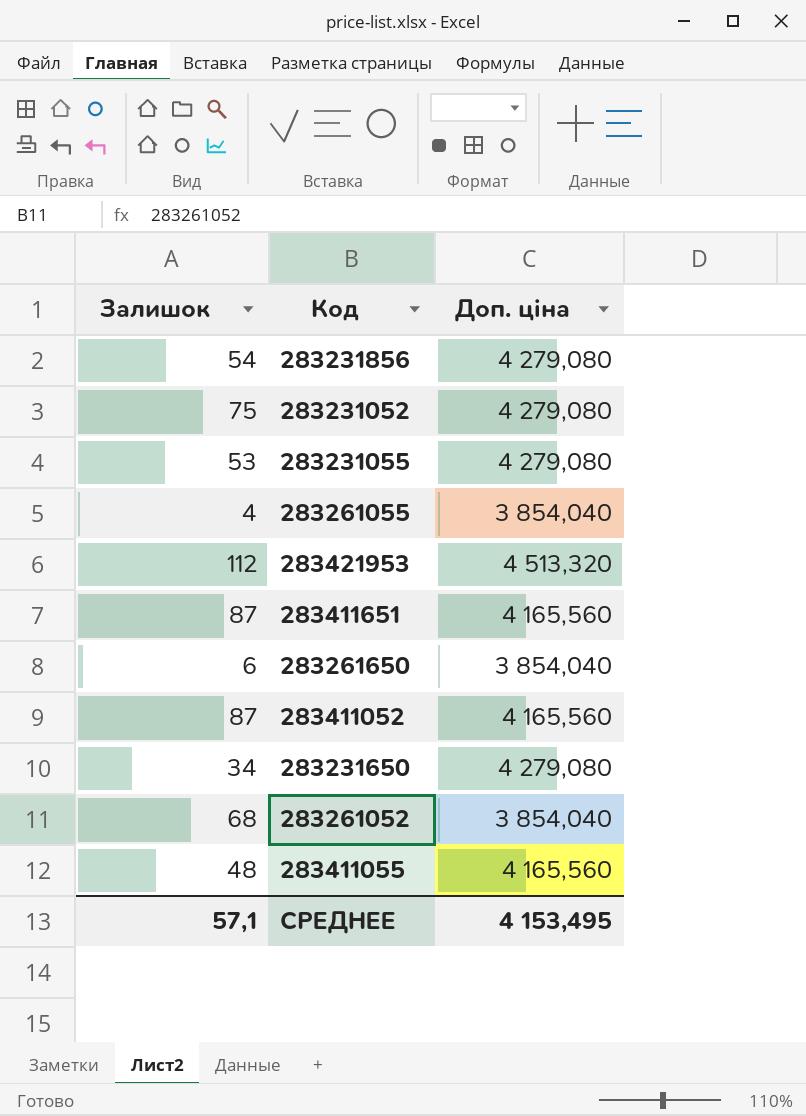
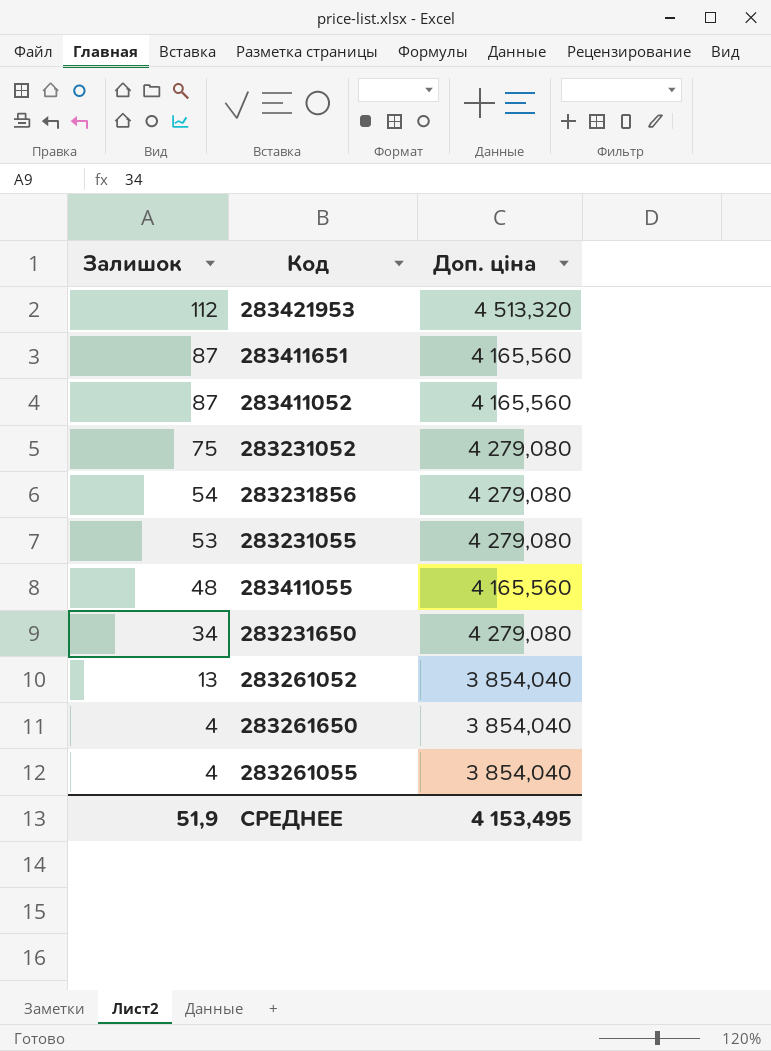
row order: none -> Залишок descending
283261052 | Залишок: 68 -> 13
283261650 | Залишок: 6 -> 4
СРЕДНЕЕ | Залишок: 57,1 -> 51,9

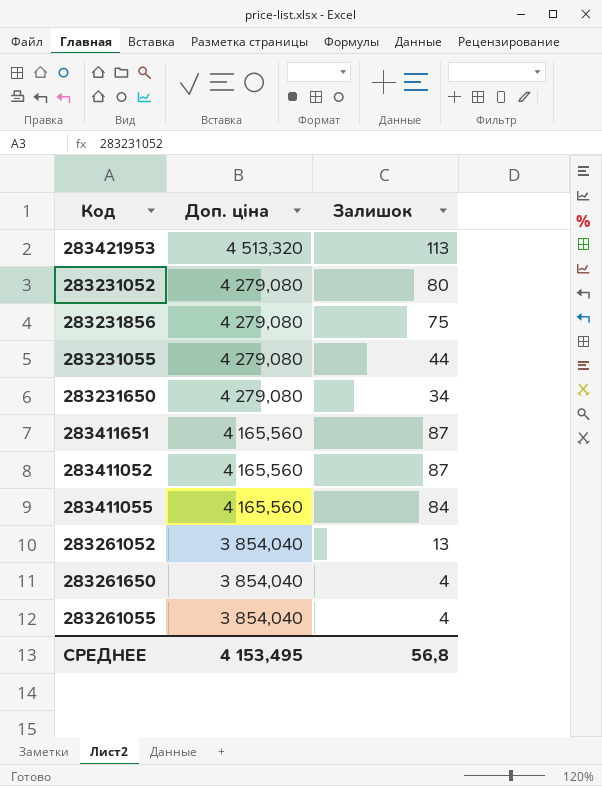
row order: Залишок descending -> Доп. ціна descending
column Залишок | position: 1 -> 3
283421953 | Залишок: 112 -> 113
283231052 | Залишок: 75 -> 80
283231856 | Залишок: 54 -> 75
283231055 | Залишок: 53 -> 44
283411055 | Залишок: 48 -> 84
СРЕДНЕЕ | Залишок: 51,9 -> 56,8

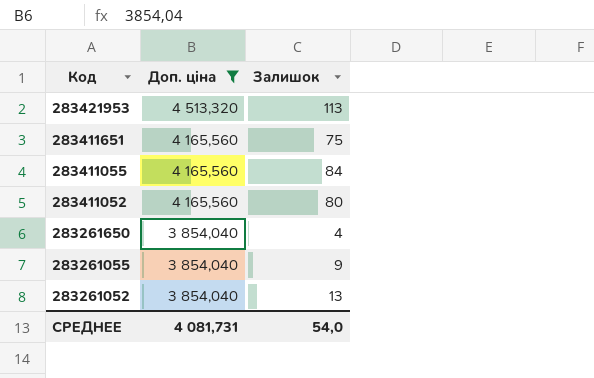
filter: none -> Доп. ціна != 4 279,080
row order: Доп. ціна descending -> Код descending
283411651 | Залишок: 87 -> 75
283411052 | Залишок: 87 -> 80
283261055 | Залишок: 4 -> 9
СРЕДНЕЕ | Доп. ціна: 4 153,495 -> 4 081,731
СРЕДНЕЕ | Залишок: 56,8 -> 54,0

